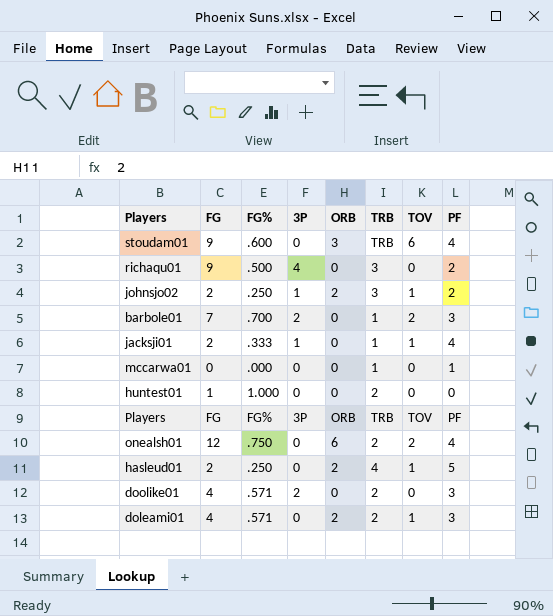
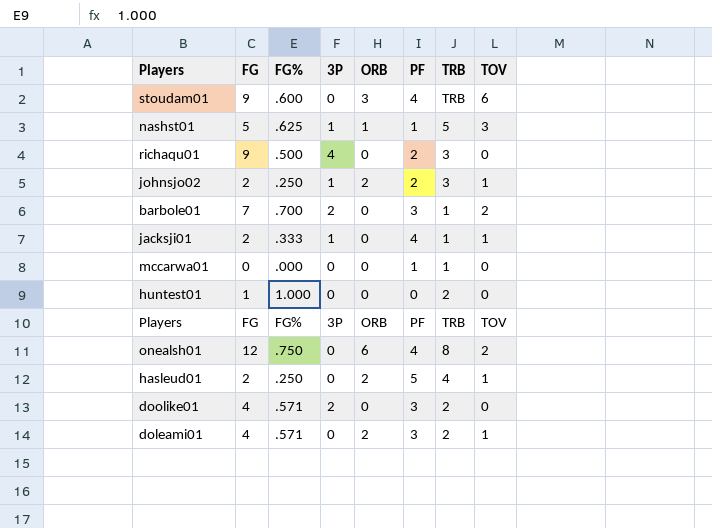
column PF | position: 8 -> 6
row nashst01: none -> 5 | .625 | 1 | 1 | 1 | 5 | 3
onealsh01 | TRB: 2 -> 8

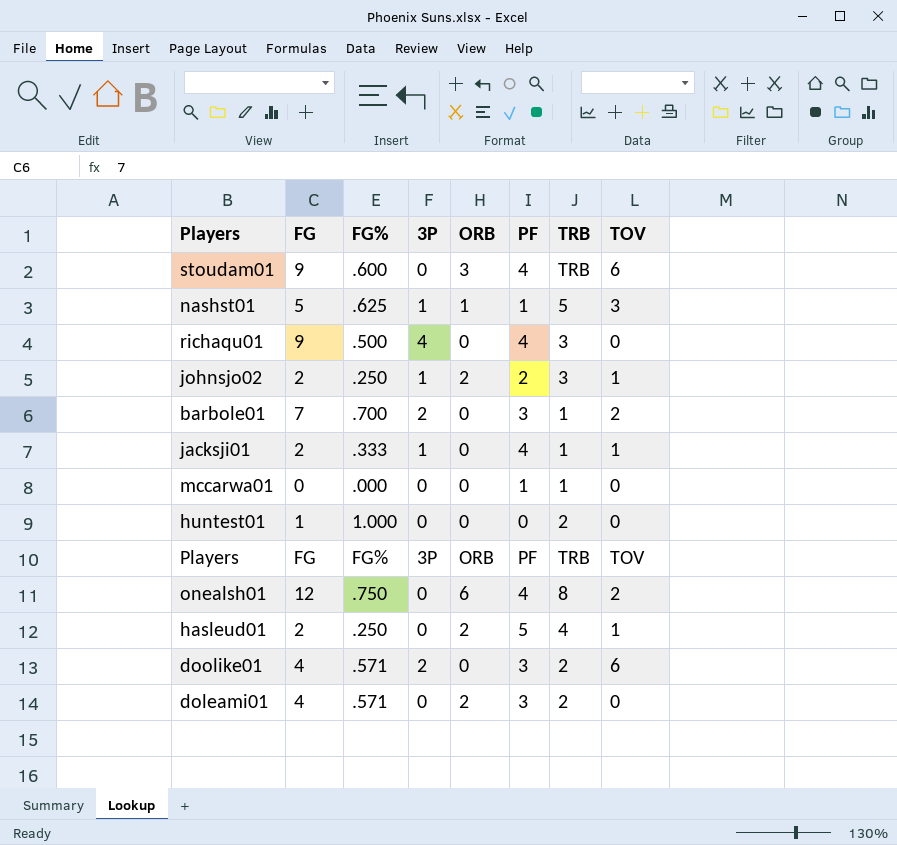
richaqu01 | PF: 2 -> 4
doolike01 | TOV: 0 -> 6
doleami01 | TOV: 1 -> 0

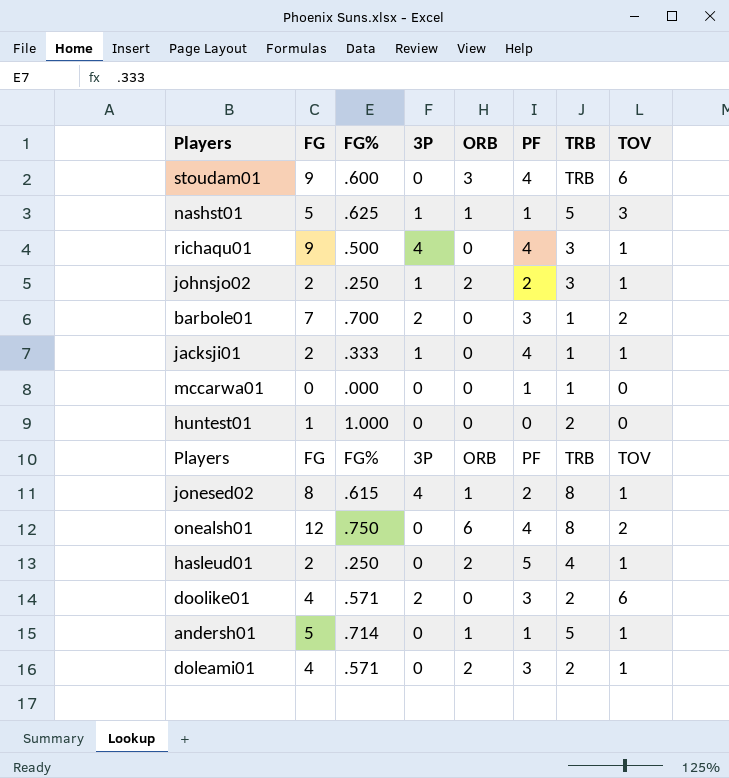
richaqu01 | TOV: 0 -> 1
row jonesed02: none -> 8 | .615 | 4 | 1 | 2 | 8 | 1
row andersh01: none -> 5 | .714 | 0 | 1 | 1 | 5 | 1
doleami01 | TOV: 0 -> 1

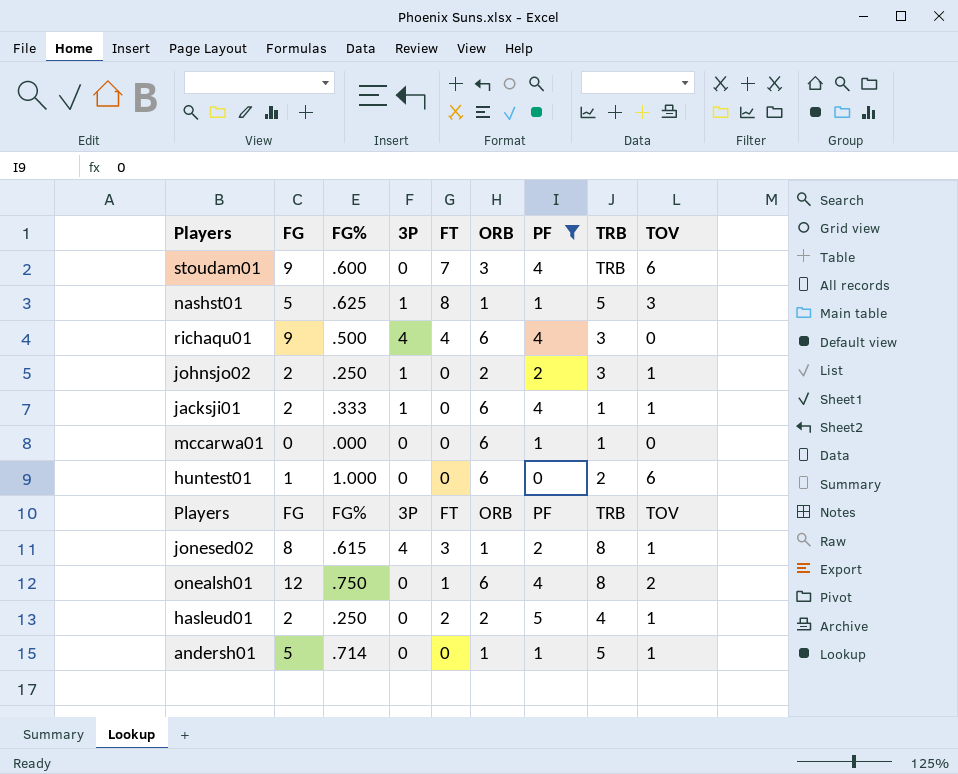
filter: none -> PF != 3
column FT | position: none -> 5
richaqu01 | ORB: 0 -> 6
richaqu01 | TOV: 1 -> 0
jacksji01 | ORB: 0 -> 6
mccarwa01 | ORB: 0 -> 6
huntest01 | ORB: 0 -> 6
huntest01 | TOV: 0 -> 6

